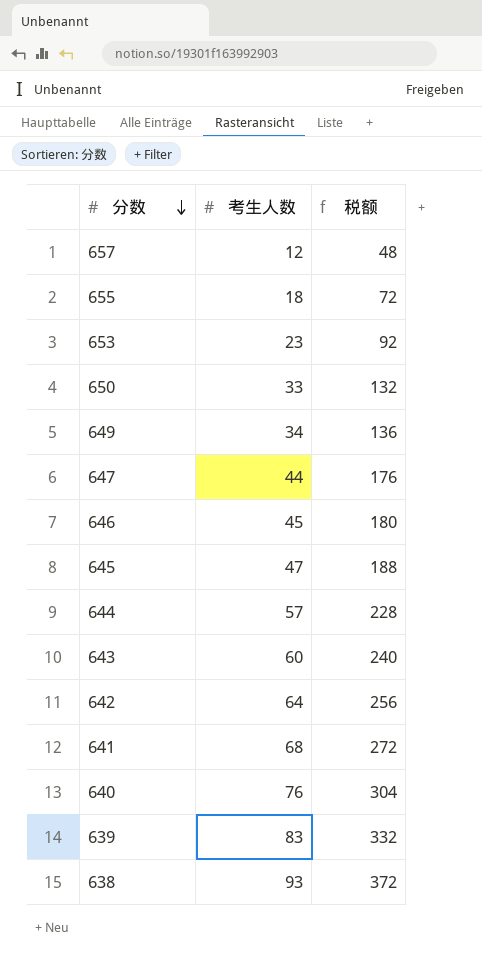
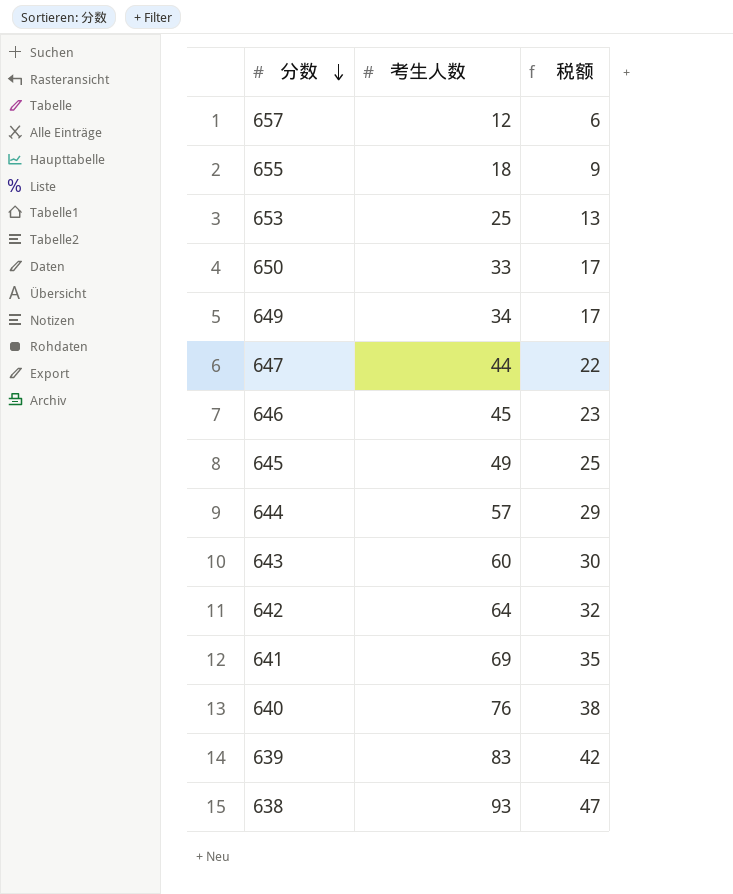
column 税额 | formula: [考生人数] * 4 -> [考生人数] * 0.5
653 | 考生人数: 23 -> 25
645 | 考生人数: 47 -> 49
641 | 考生人数: 68 -> 69

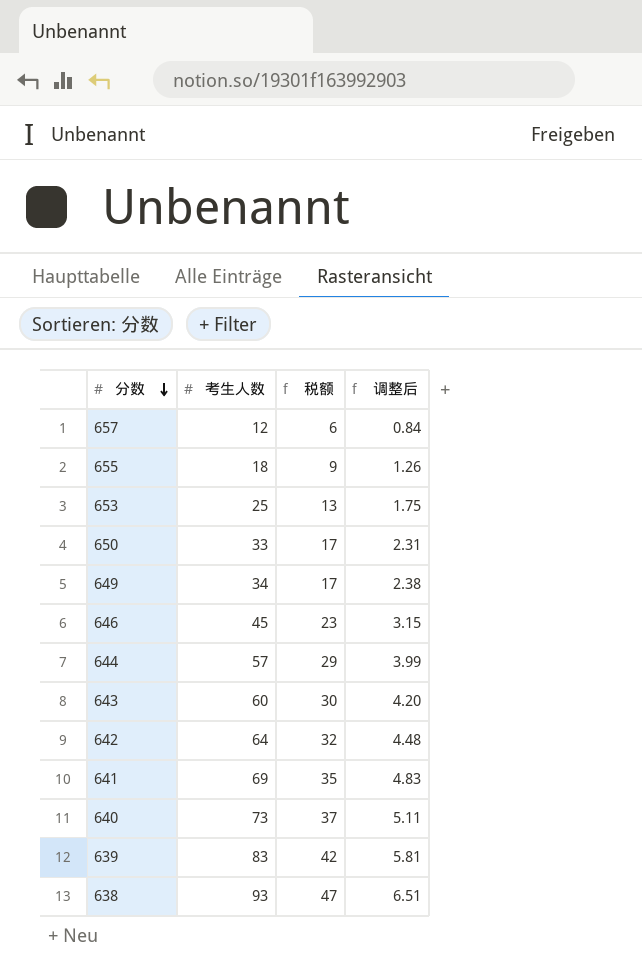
column 调整后 | formula: none -> [考生人数] * 0.07
row 647: 44 | 22 -> none
row 645: 49 | 25 -> none
640 | 考生人数: 76 -> 73
640 | 税额: 38 -> 37

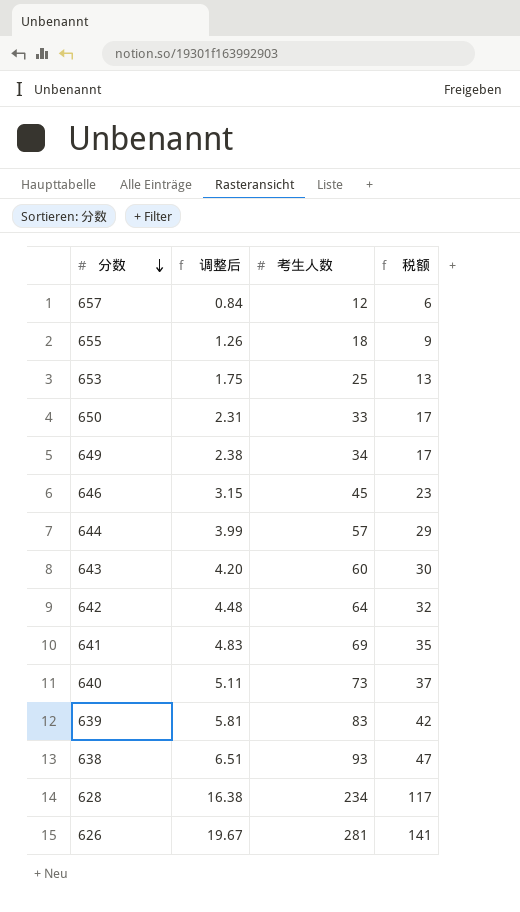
column 调整后 | position: 4 -> 2
row 628: none -> 16.38 | 234 | 117
row 626: none -> 19.67 | 281 | 141

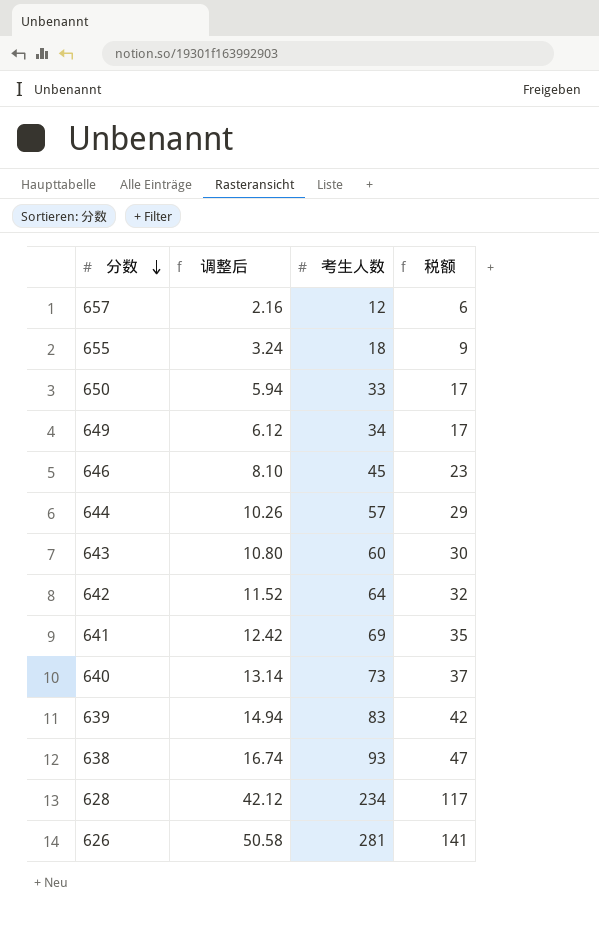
column 调整后 | formula: [考生人数] * 0.07 -> [考生人数] * 0.18
row 653: 1.75 | 25 | 13 -> none

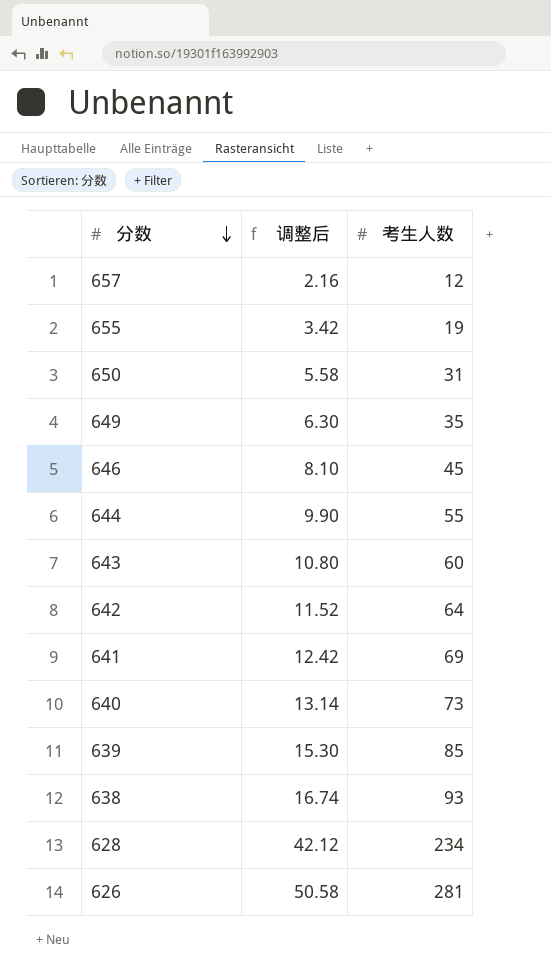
column 税额 | formula: [考生人数] * 0.5 -> none
655 | 调整后: 3.24 -> 3.42
655 | 考生人数: 18 -> 19
650 | 调整后: 5.94 -> 5.58
650 | 考生人数: 33 -> 31
649 | 调整后: 6.12 -> 6.30
649 | 考生人数: 34 -> 35
644 | 调整后: 10.26 -> 9.90
644 | 考生人数: 57 -> 55
639 | 调整后: 14.94 -> 15.30
639 | 考生人数: 83 -> 85

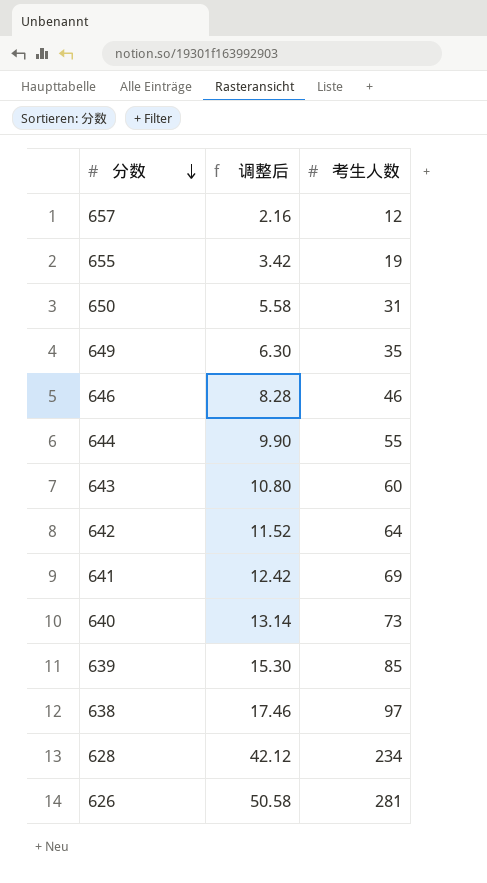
646 | 调整后: 8.10 -> 8.28
646 | 考生人数: 45 -> 46
638 | 调整后: 16.74 -> 17.46
638 | 考生人数: 93 -> 97

